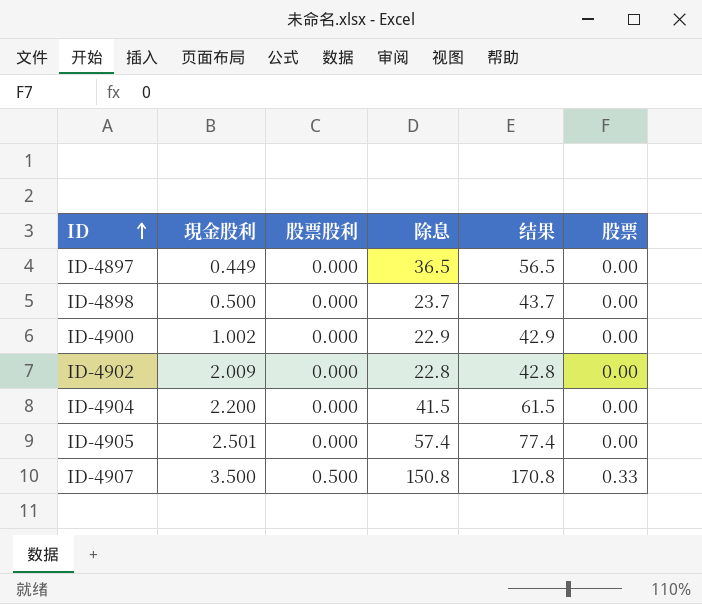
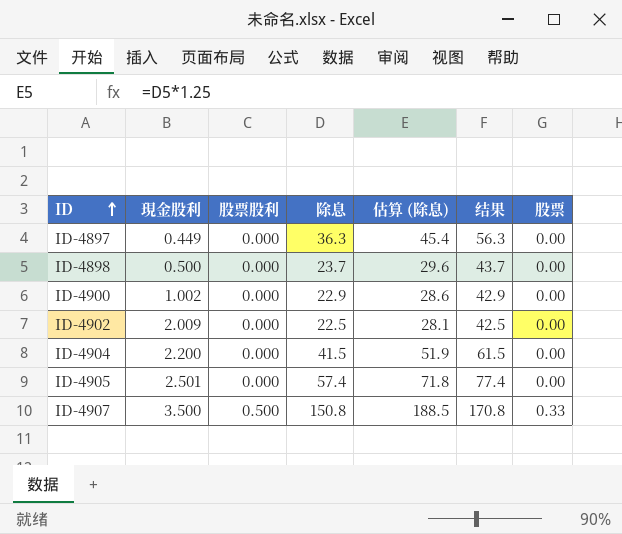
column 估算 (除息) | formula: none -> [除息] * 1.25
ID-4897 | 除息: 36.5 -> 36.3
ID-4897 | 结果: 56.5 -> 56.3
ID-4902 | 除息: 22.8 -> 22.5
ID-4902 | 结果: 42.8 -> 42.5

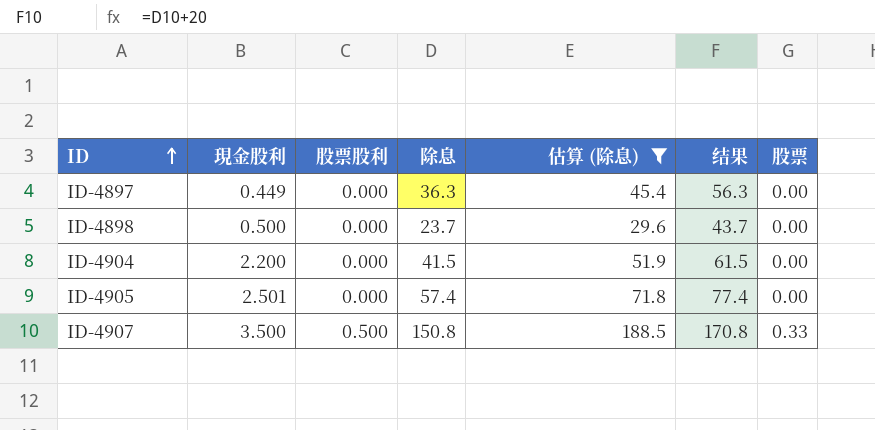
filter: none -> 估算 (除息) >= 29.6

